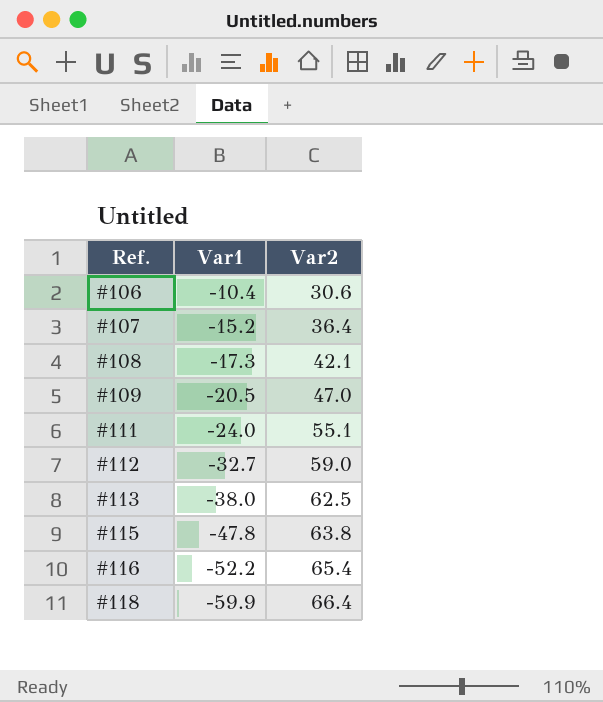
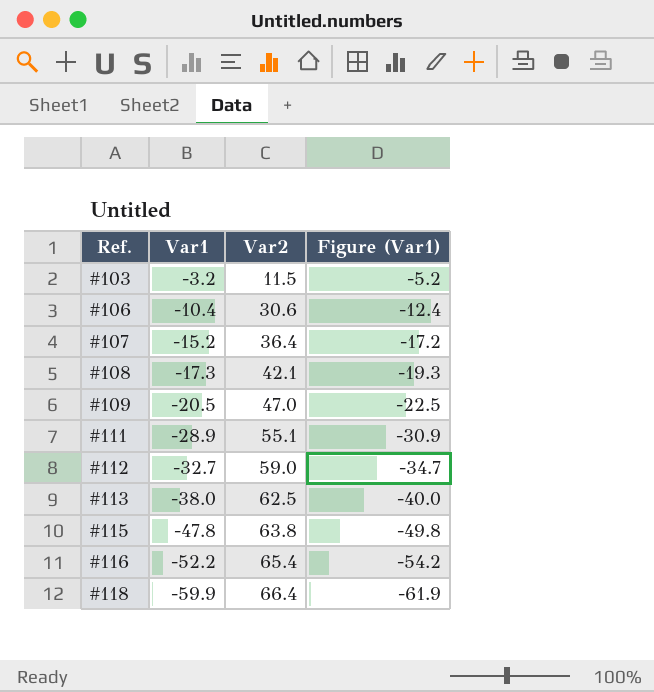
column Figure (Var1) | formula: none -> [Var1] - 2
row #103: none -> -3.2 | 11.5 | -5.2
#111 | Var1: -24.0 -> -28.9

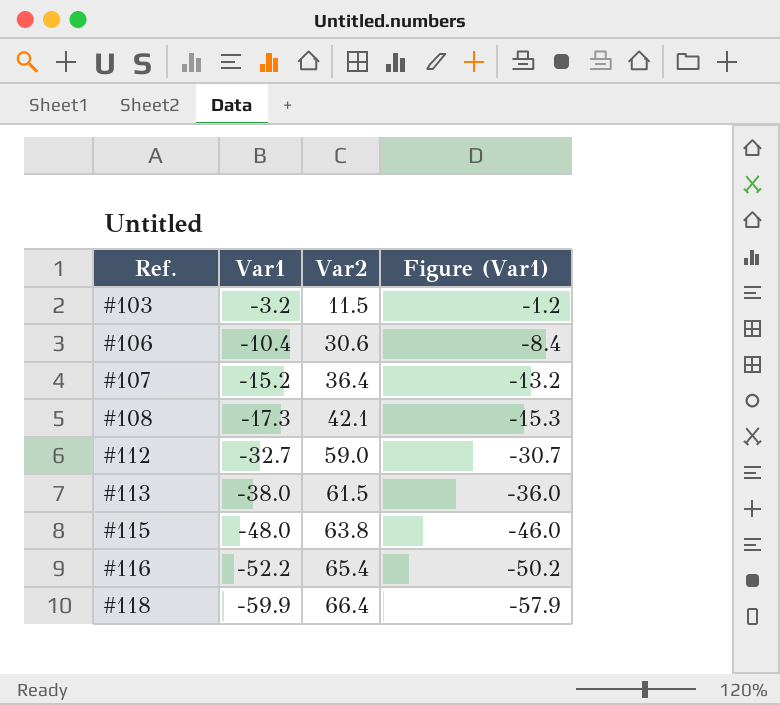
column Figure (Var1) | formula: [Var1] - 2 -> [Var1] + 2
row #109: -20.5 | 47.0 | -22.5 -> none
row #111: -28.9 | 55.1 | -30.9 -> none
#113 | Var2: 62.5 -> 61.5
#115 | Var1: -47.8 -> -48.0

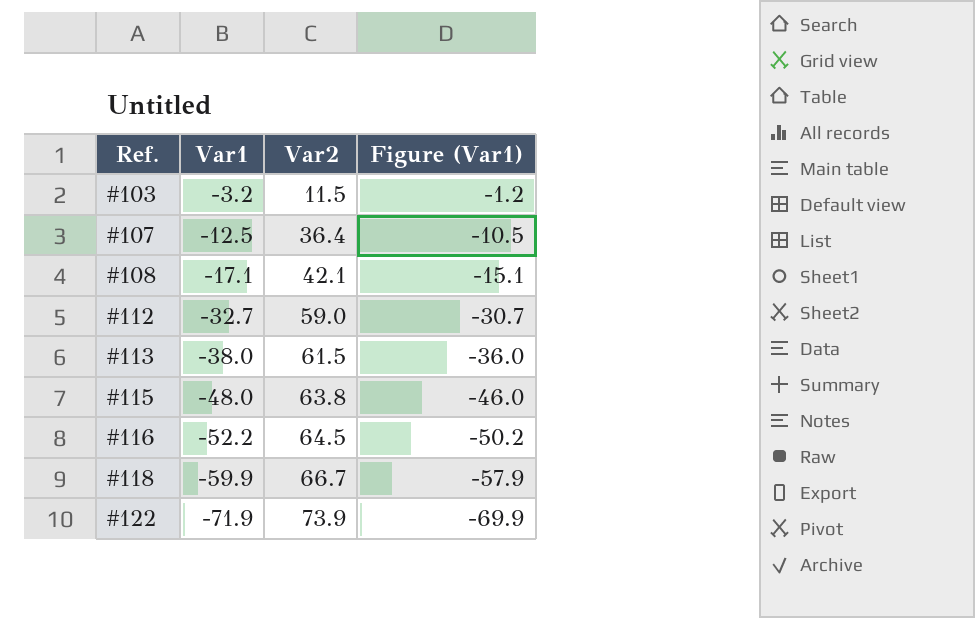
row #106: -10.4 | 30.6 | -8.4 -> none
#107 | Var1: -15.2 -> -12.5
#107 | Figure (Var1): -13.2 -> -10.5
#108 | Var1: -17.3 -> -17.1
#108 | Figure (Var1): -15.3 -> -15.1
#116 | Var2: 65.4 -> 64.5
#118 | Var2: 66.4 -> 66.7
row #122: none -> -71.9 | 73.9 | -69.9

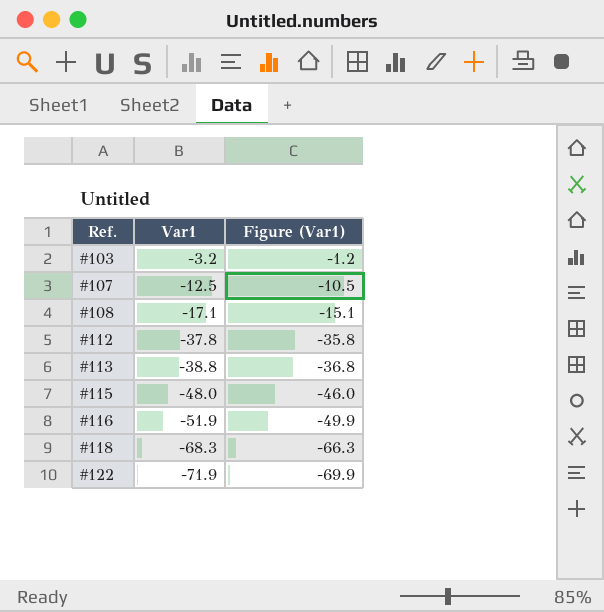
column Var2 | position: 3 -> none
#112 | Var1: -32.7 -> -37.8
#112 | Figure (Var1): -30.7 -> -35.8
#113 | Var1: -38.0 -> -38.8
#113 | Figure (Var1): -36.0 -> -36.8
#116 | Var1: -52.2 -> -51.9
#116 | Figure (Var1): -50.2 -> -49.9
#118 | Var1: -59.9 -> -68.3
#118 | Figure (Var1): -57.9 -> -66.3

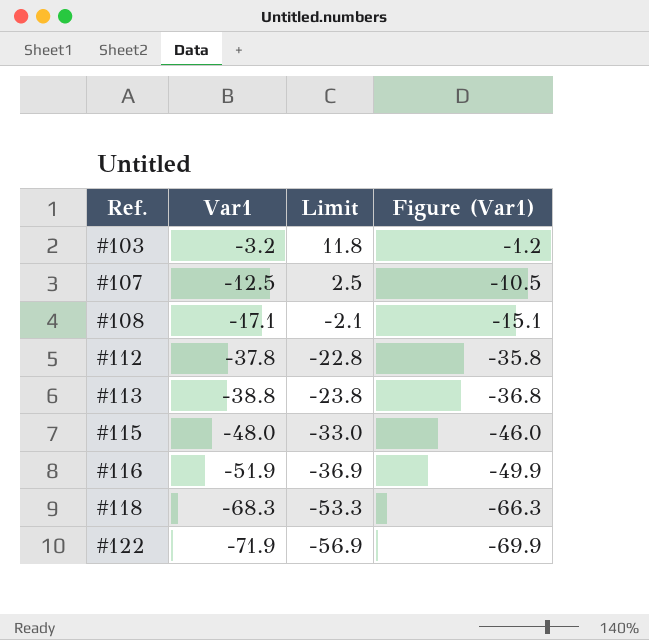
column Limit | formula: none -> [Var1] + 15

